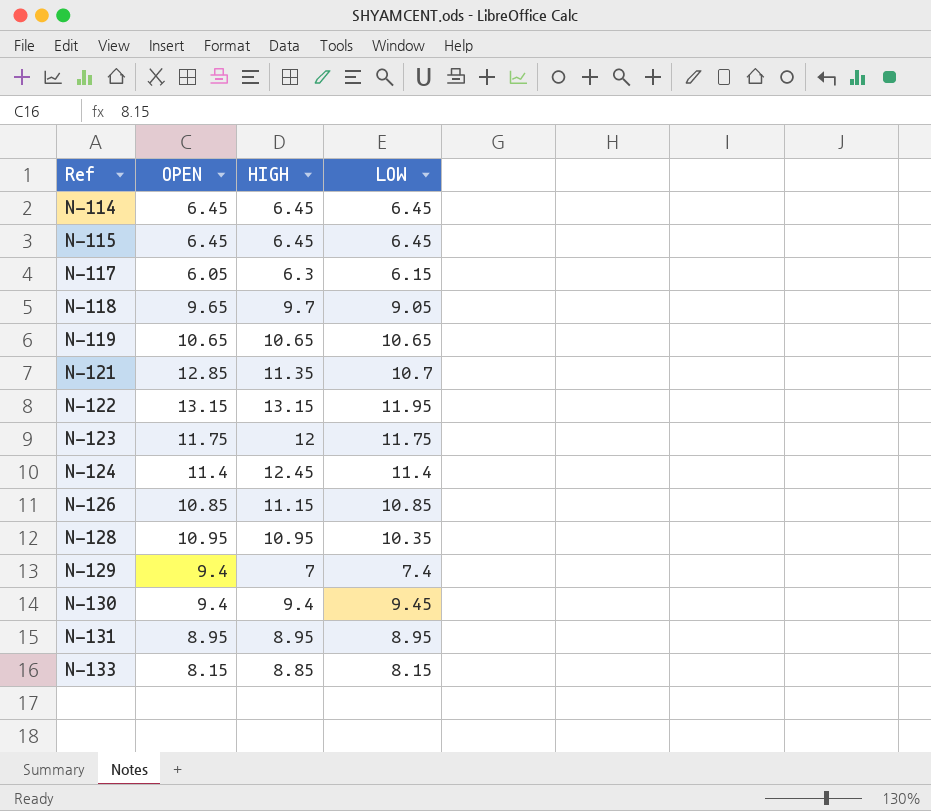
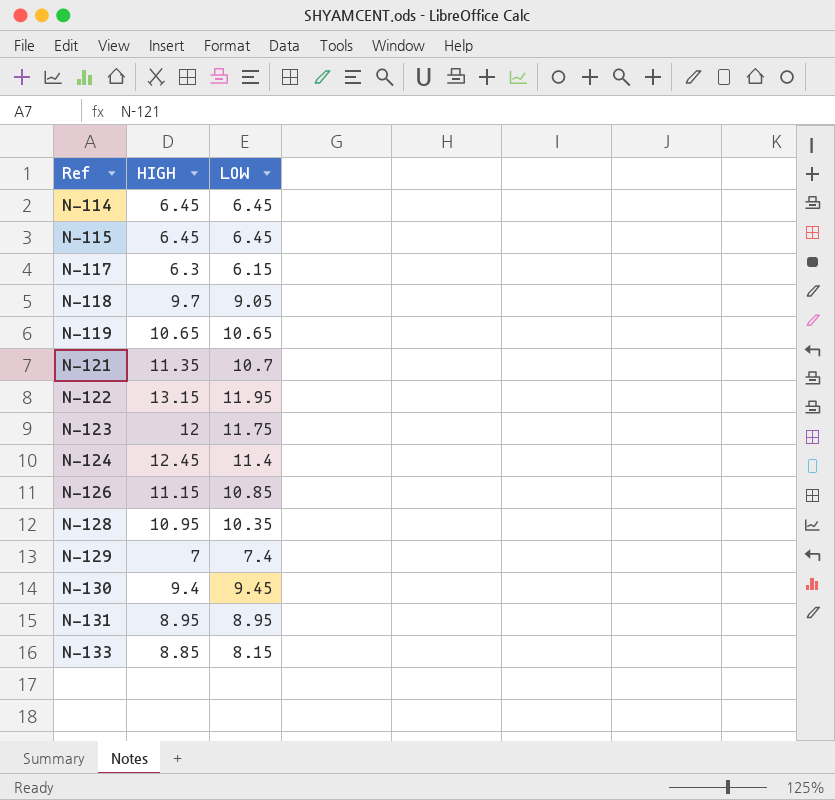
column OPEN | position: 2 -> none

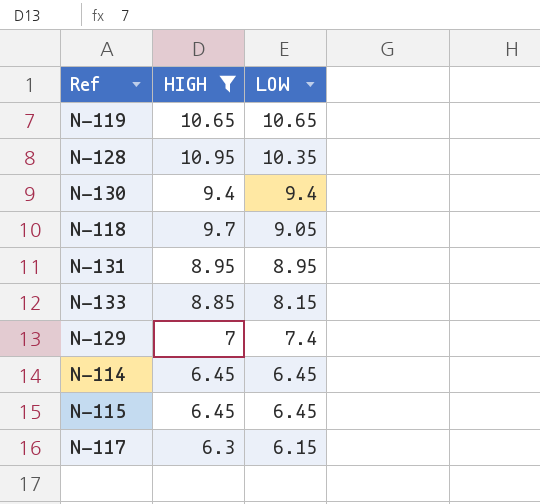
filter: none -> HIGH <= 10.95
row order: Ref ascending -> LOW descending
N-130 | LOW: 9.45 -> 9.4

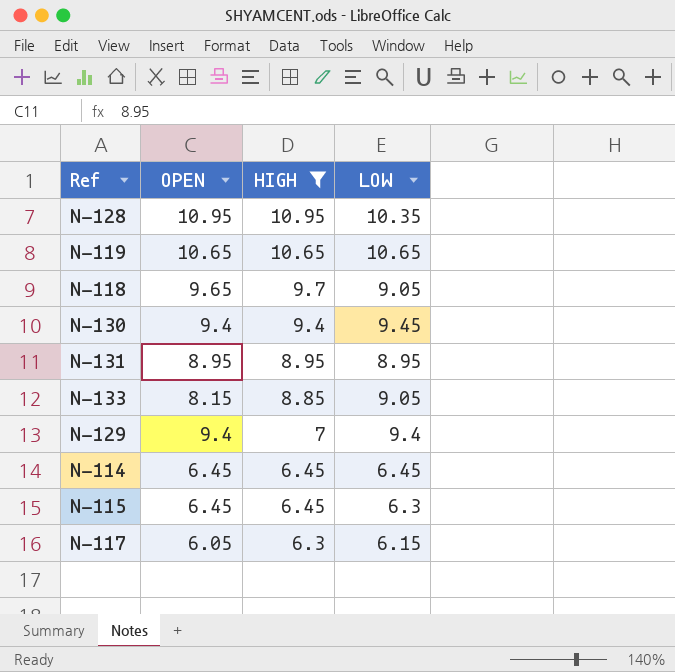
row order: LOW descending -> HIGH descending
column OPEN | position: none -> 2
N-130 | LOW: 9.4 -> 9.45
N-133 | LOW: 8.15 -> 9.05
N-129 | LOW: 7.4 -> 9.4
N-115 | LOW: 6.45 -> 6.3

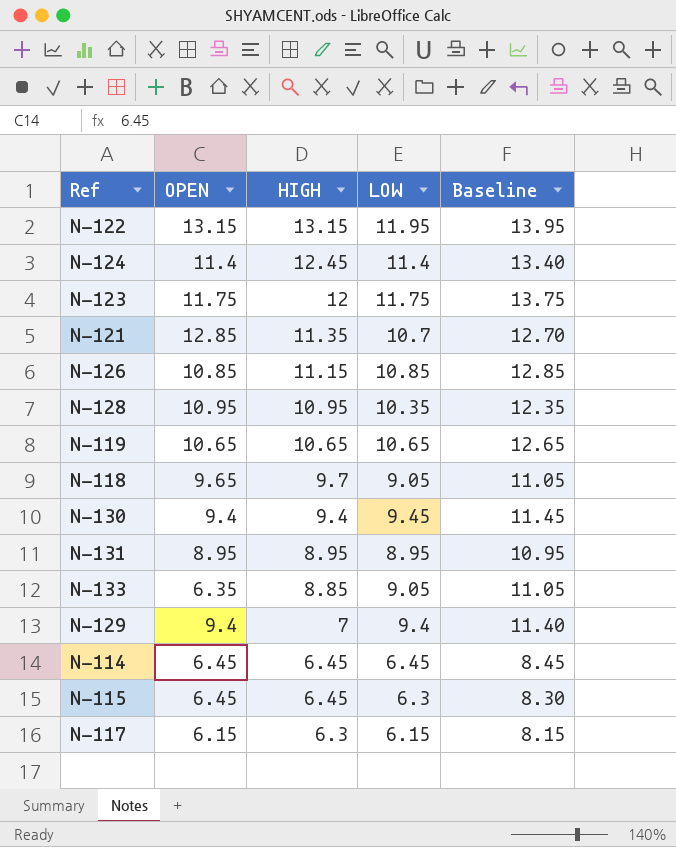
filter: HIGH <= 10.95 -> none
column Baseline | formula: none -> [LOW] + 2
N-133 | OPEN: 8.15 -> 6.35
N-117 | OPEN: 6.05 -> 6.15

